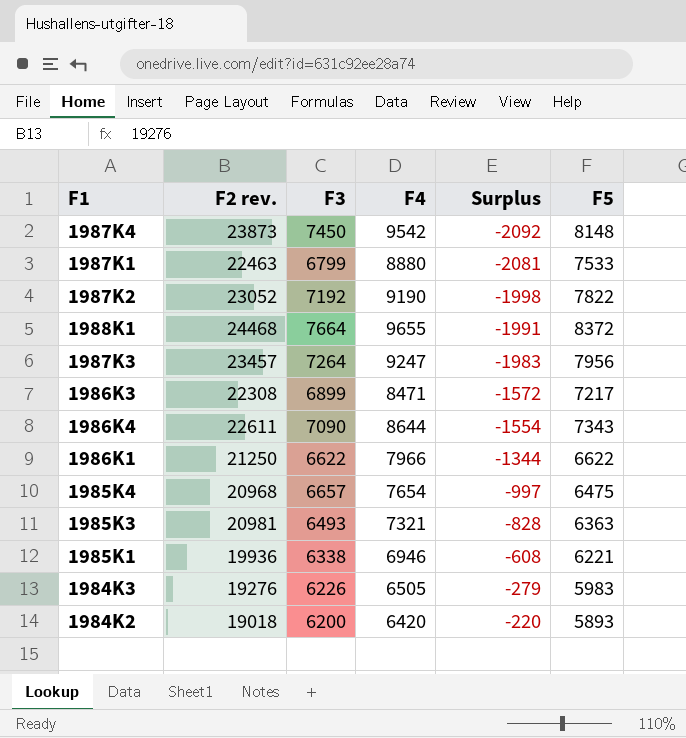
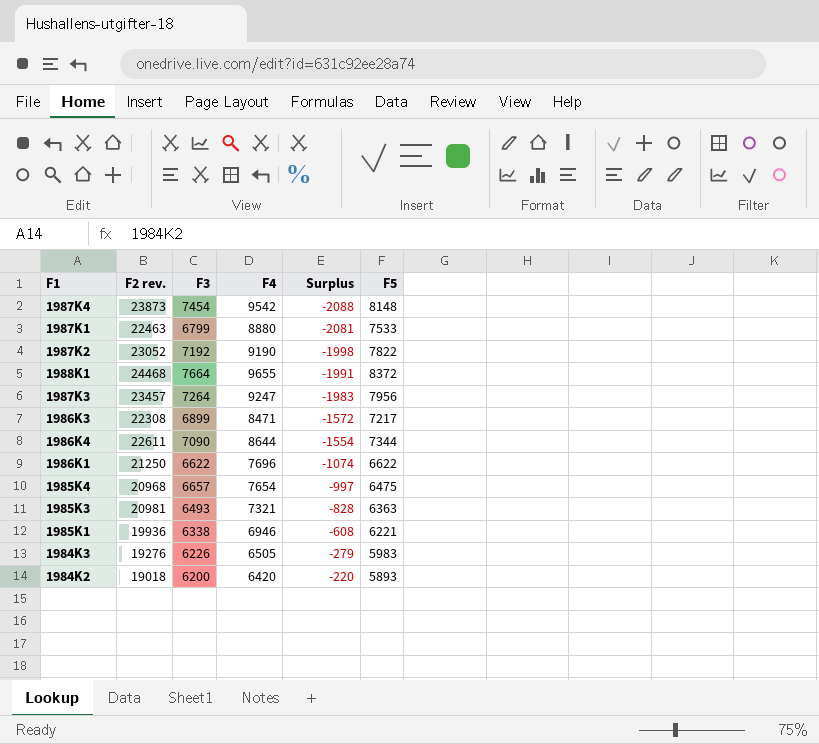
1987K4 | F3: 7450 -> 7454
1987K4 | Surplus: -2092 -> -2088
1986K4 | F5: 7343 -> 7344
1986K1 | F4: 7966 -> 7696
1986K1 | Surplus: -1344 -> -1074

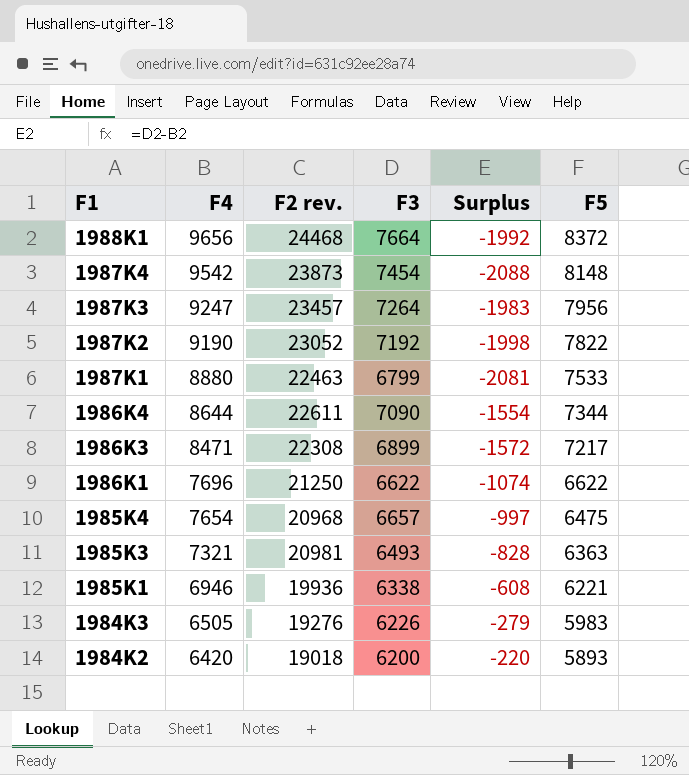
row order: Surplus ascending -> F1 descending
column F4 | position: 4 -> 2
1988K1 | F4: 9655 -> 9656
1988K1 | Surplus: -1991 -> -1992

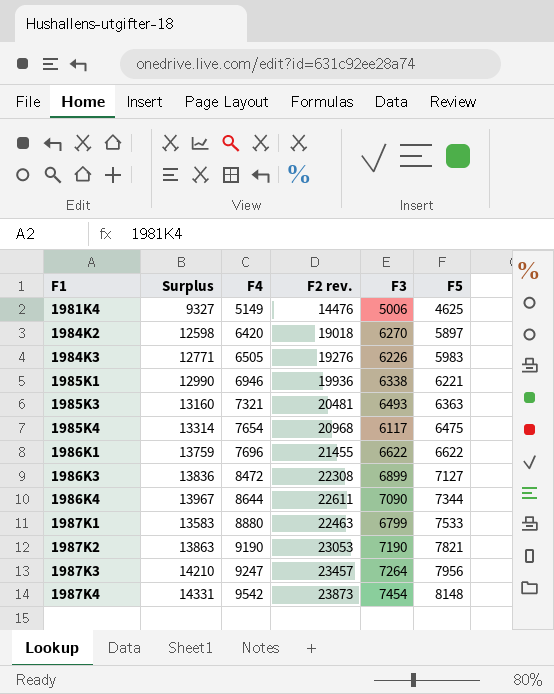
row order: F1 descending -> F1 ascending
column Surplus | formula: [F3] - [F4] -> [F2 rev.] - [F4]
column Surplus | position: 5 -> 2
row 1988K1: 9656 | 24468 | 7664 | -1992 | 8372 -> none
row 1981K4: none -> 9327 | 5149 | 14476 | 5006 | 4625
1984K2 | F3: 6200 -> 6270
1984K2 | F5: 5893 -> 5897
1985K3 | F2 rev.: 20981 -> 20481
1985K4 | F3: 6657 -> 6117
1986K1 | F2 rev.: 21250 -> 21455
1986K3 | F4: 8471 -> 8472
1986K3 | F5: 7217 -> 7127
1987K2 | F2 rev.: 23052 -> 23053
1987K2 | F3: 7192 -> 7190
1987K2 | F5: 7822 -> 7821

